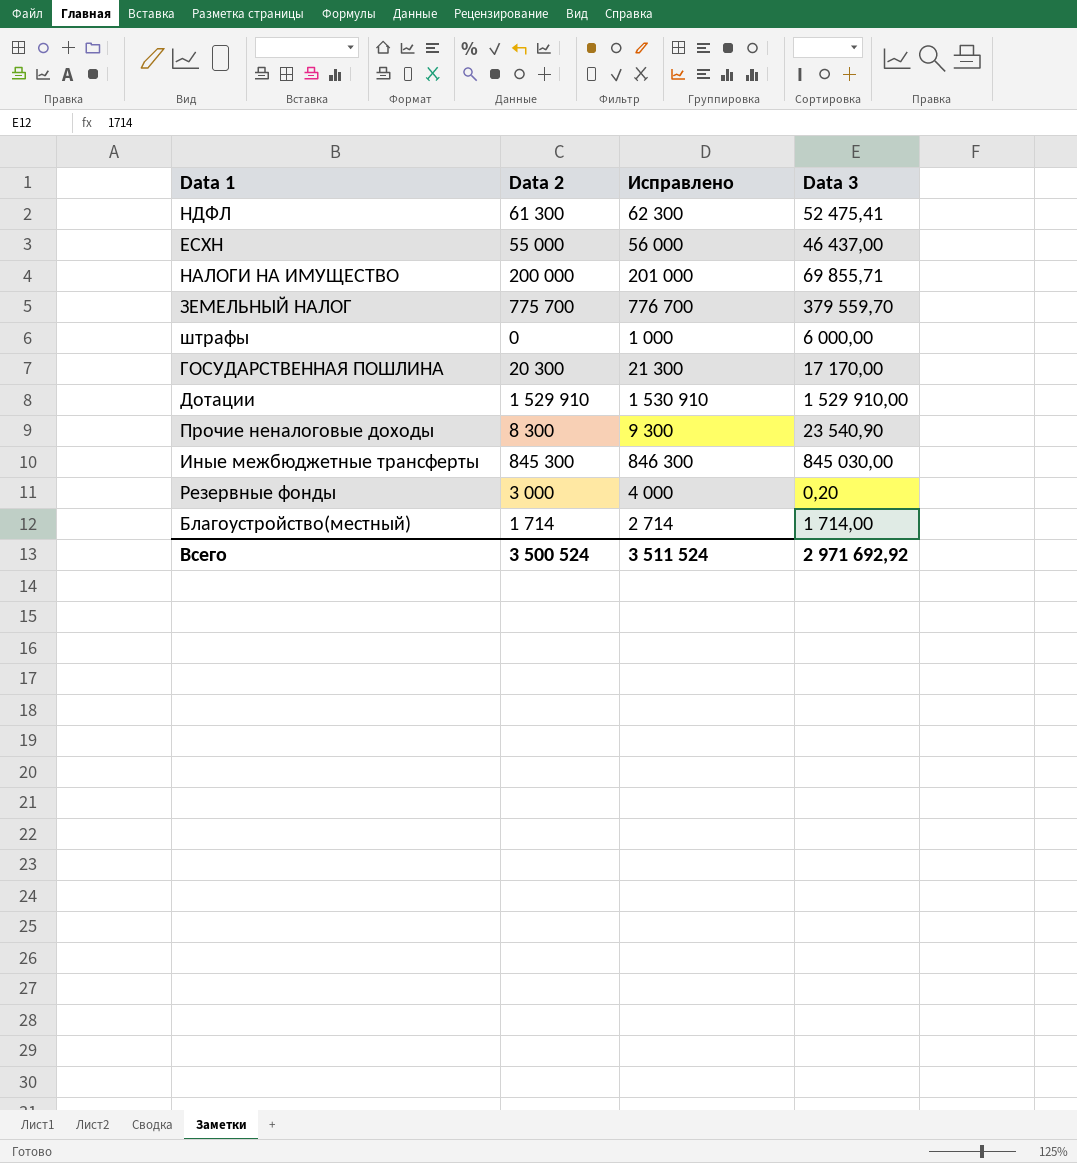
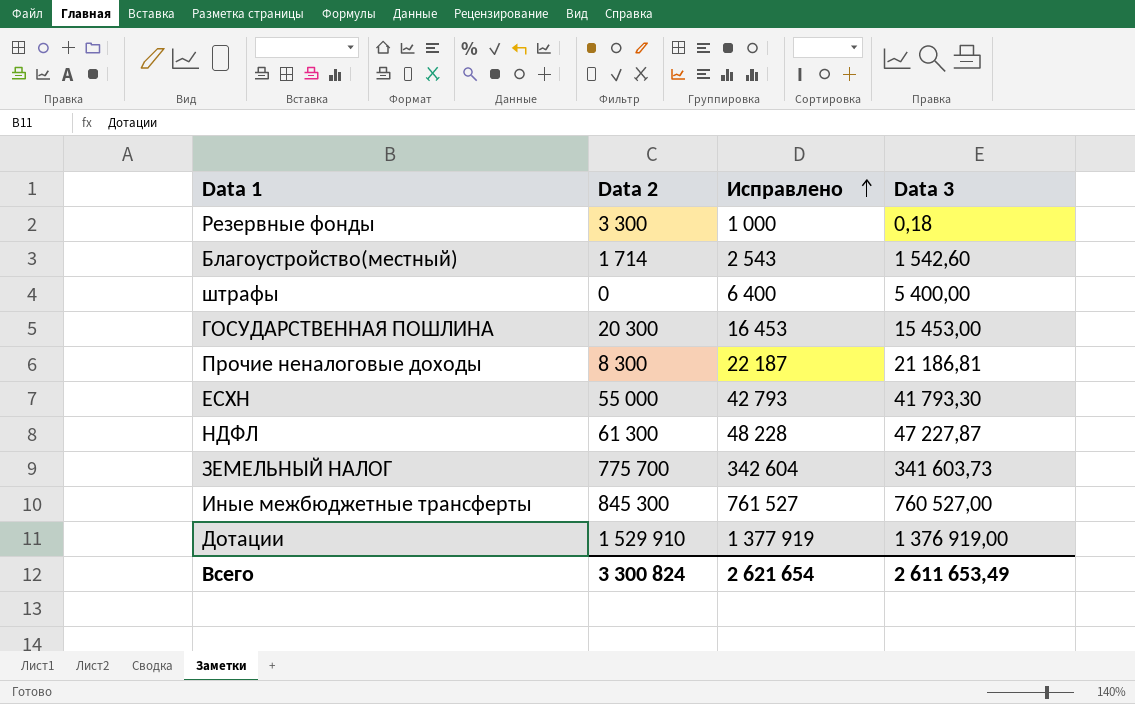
row order: none -> Исправлено ascending
column Исправлено | formula: [Data 2] + 1000 -> [Data 3] + 1000
row НАЛОГИ НА ИМУЩЕСТВО: 200 000 | 201 000 | 69 855,71 -> none
Резервные фонды | Data 2: 3 000 -> 3 300
Резервные фонды | Data 3: 0,20 -> 0,18
Благоустройство(местный) | Data 3: 1 714,00 -> 1 542,60
штрафы | Data 3: 6 000,00 -> 5 400,00
ГОСУДАРСТВЕННАЯ ПОШЛИНА | Data 3: 17 170,00 -> 15 453,00
Прочие неналоговые доходы | Data 3: 23 540,90 -> 21 186,81
ЕСХН | Data 3: 46 437,00 -> 41 793,30
НДФЛ | Data 3: 52 475,41 -> 47 227,87
ЗЕМЕЛЬНЫЙ НАЛОГ | Data 3: 379 559,70 -> 341 603,73
Иные межбюджетные трансферты | Data 3: 845 030,00 -> 760 527,00
Дотации | Data 3: 1 529 910,00 -> 1 376 919,00
Всего | Data 2: 3 500 524 -> 3 300 824
Всего | Исправлено: 3 511 524 -> 2 621 654
Всего | Data 3: 2 971 692,92 -> 2 611 653,49

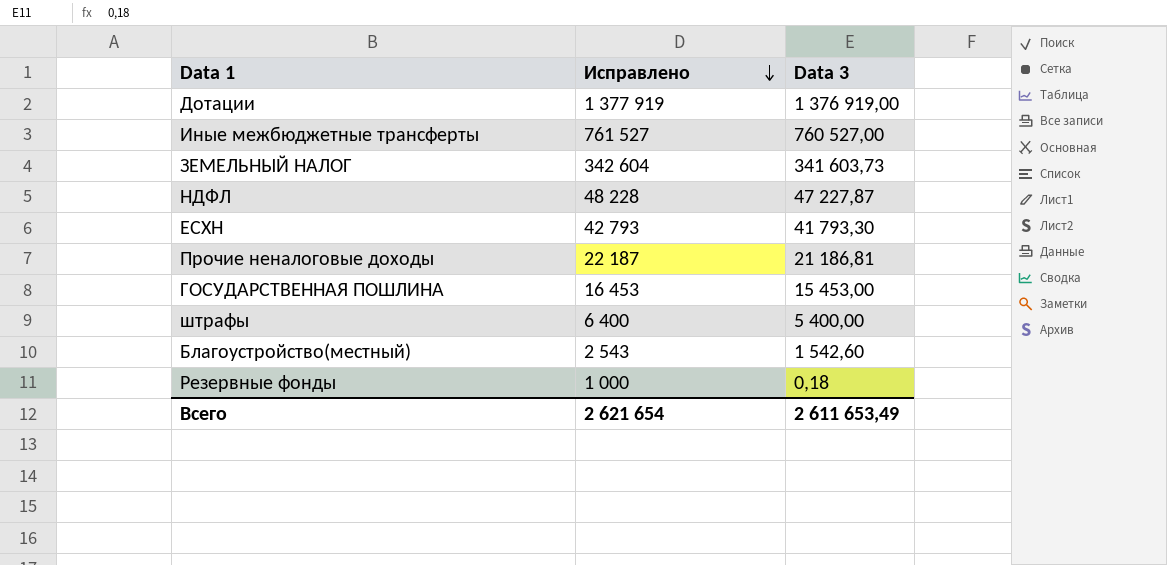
row order: Исправлено ascending -> Исправлено descending
column Data 2 | position: 2 -> none

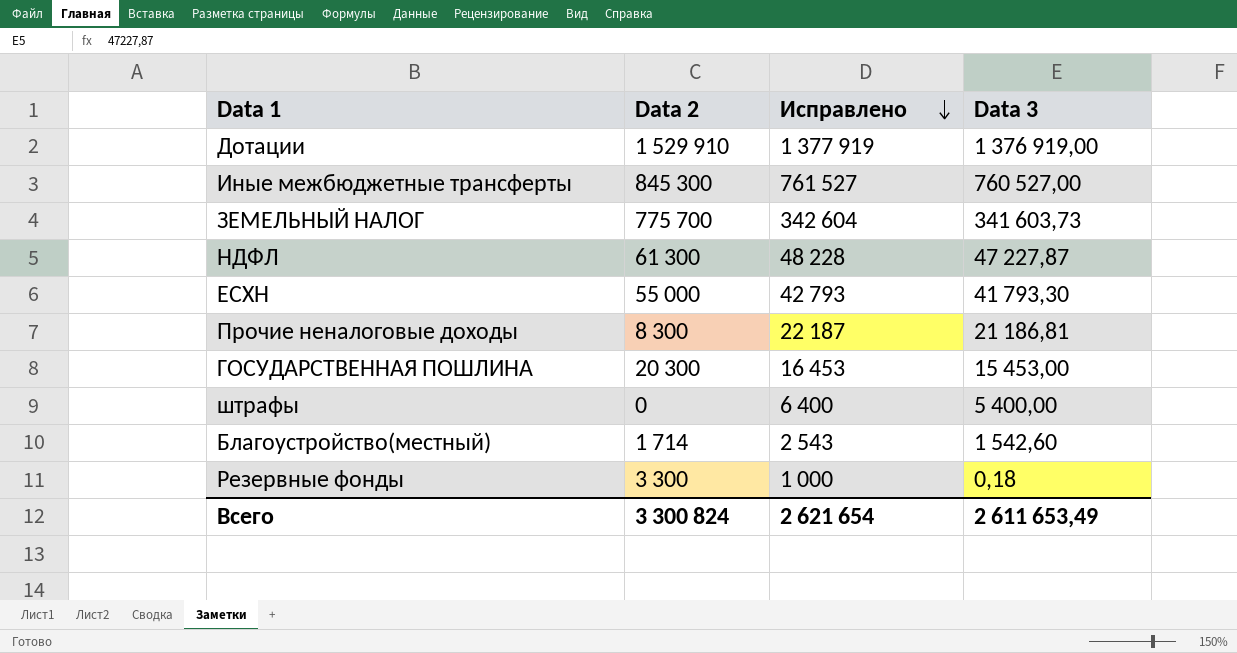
column Data 2 | position: none -> 2

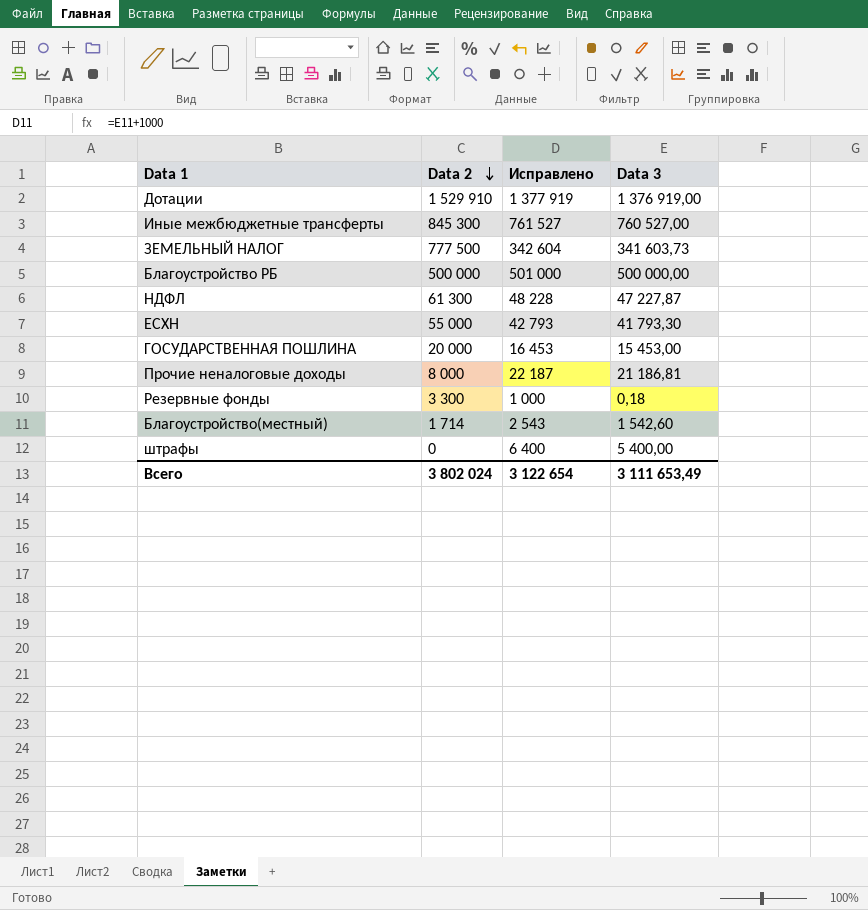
row order: Исправлено descending -> Data 2 descending
ЗЕМЕЛЬНЫЙ НАЛОГ | Data 2: 775 700 -> 777 500
row Благоустройство РБ: none -> 500 000 | 501 000 | 500 000,00
ГОСУДАРСТВЕННАЯ ПОШЛИНА | Data 2: 20 300 -> 20 000
Прочие неналоговые доходы | Data 2: 8 300 -> 8 000
Всего | Data 2: 3 300 824 -> 3 802 024
Всего | Исправлено: 2 621 654 -> 3 122 654
Всего | Data 3: 2 611 653,49 -> 3 111 653,49

